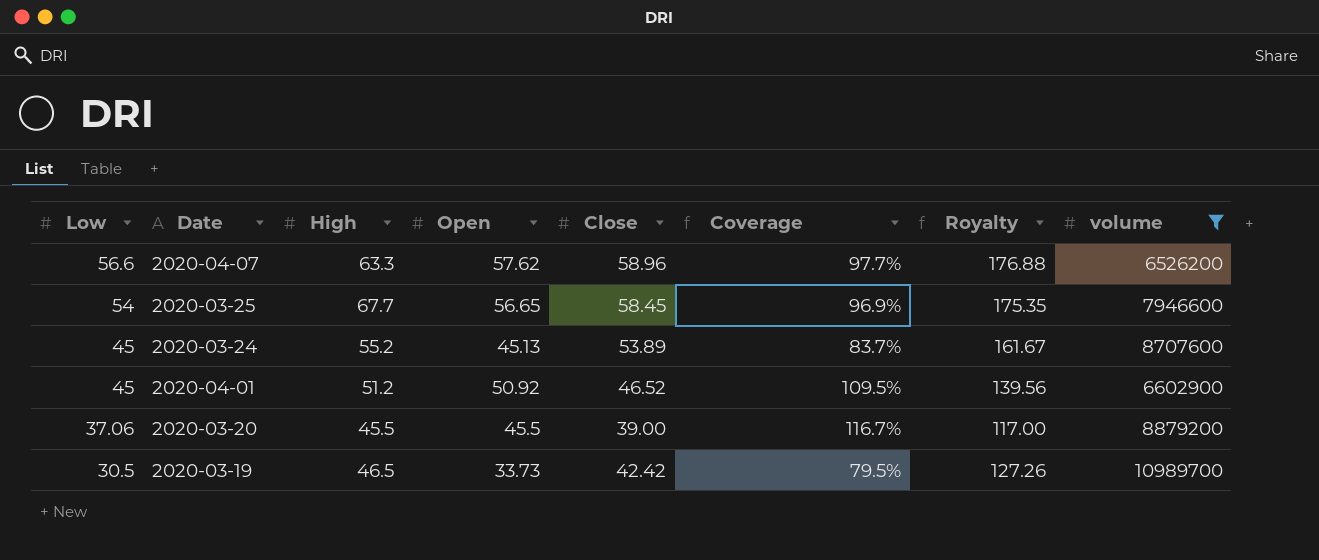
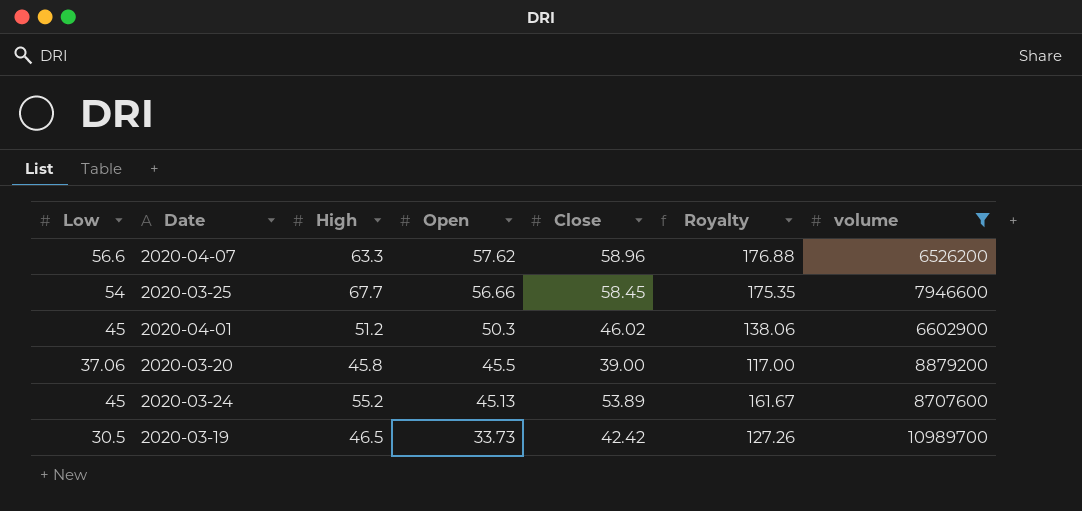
row order: Low descending -> Open descending
column Coverage | formula: [Open] / [Close] -> none
2020-03-25 | Open: 56.65 -> 56.66
2020-04-01 | Open: 50.92 -> 50.3
2020-04-01 | Close: 46.52 -> 46.02
2020-04-01 | Royalty: 139.56 -> 138.06
2020-03-20 | High: 45.5 -> 45.8

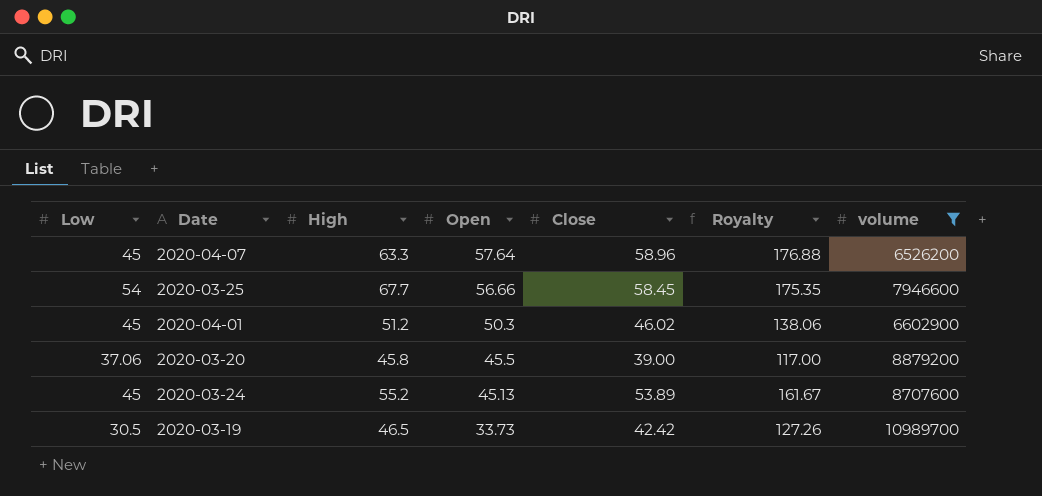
2020-04-07 | Low: 56.6 -> 45
2020-04-07 | Open: 57.62 -> 57.64

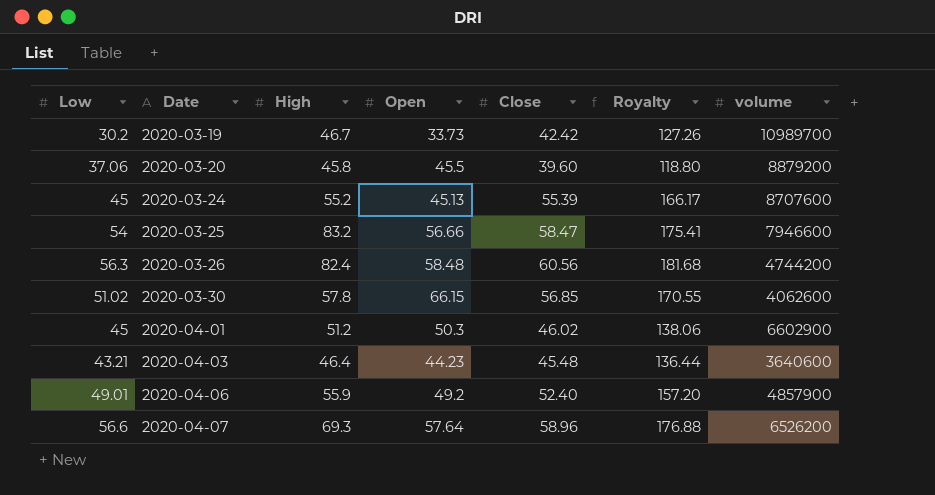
filter: volume >= 6526200 -> none
row order: Open descending -> Date ascending
2020-03-19 | Low: 30.5 -> 30.2
2020-03-19 | High: 46.5 -> 46.7
2020-03-20 | Close: 39.00 -> 39.60
2020-03-20 | Royalty: 117.00 -> 118.80
2020-03-24 | Close: 53.89 -> 55.39
2020-03-24 | Royalty: 161.67 -> 166.17
2020-03-25 | High: 67.7 -> 83.2
2020-03-25 | Close: 58.45 -> 58.47
2020-03-25 | Royalty: 175.35 -> 175.41
2020-04-07 | Low: 45 -> 56.6
2020-04-07 | High: 63.3 -> 69.3

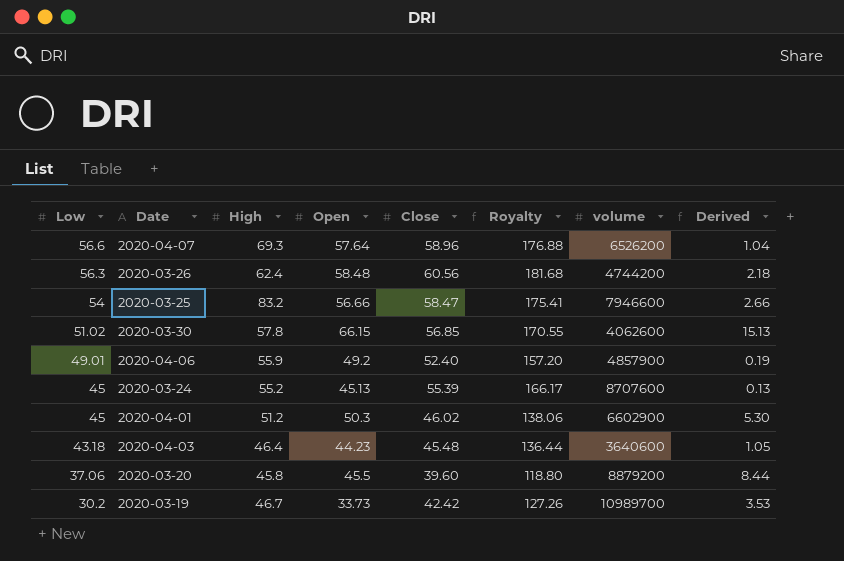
row order: Date ascending -> Low descending
column Derived | formula: none -> [Open] - [Low]
2020-03-26 | High: 82.4 -> 62.4
2020-04-03 | Low: 43.21 -> 43.18

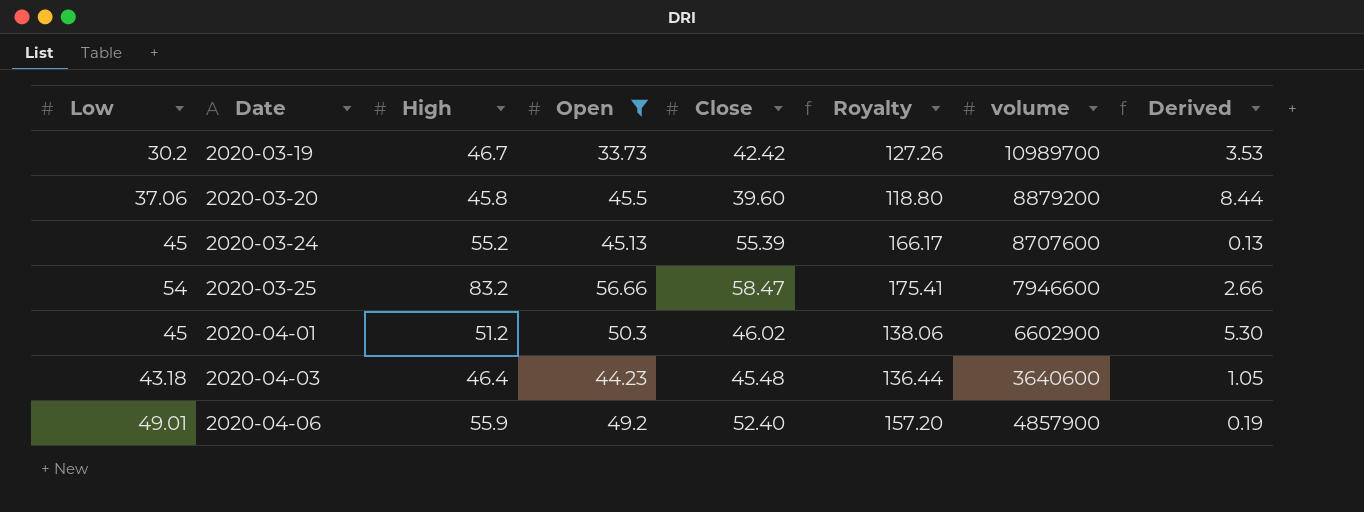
filter: none -> Open <= 56.66
row order: Low descending -> Date ascending

